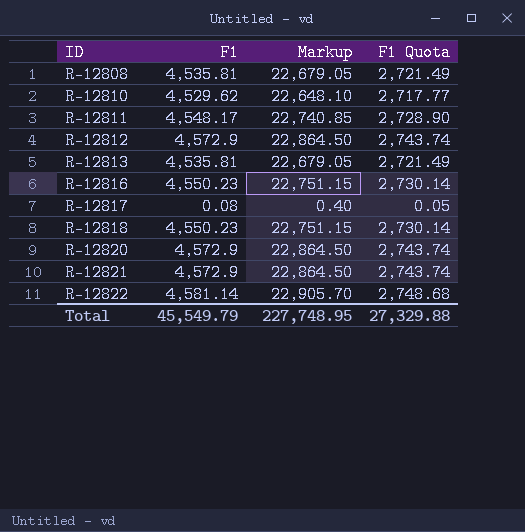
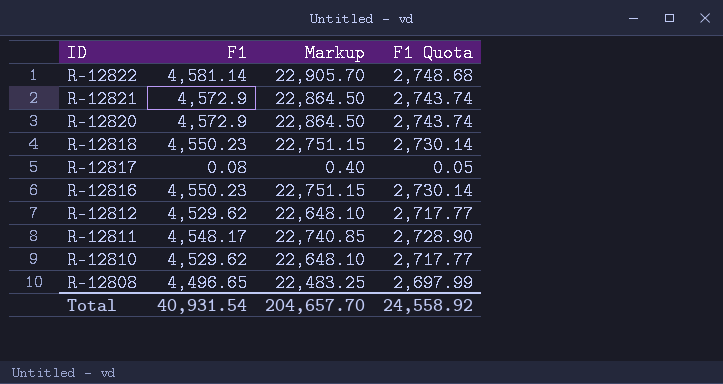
row order: ID ascending -> ID descending
row R-12813: 4,535.81 | 22,679.05 | 2,721.49 -> none
R-12812 | F1: 4,572.9 -> 4,529.62
R-12812 | Markup: 22,864.50 -> 22,648.10
R-12812 | F1 Quota: 2,743.74 -> 2,717.77
R-12808 | F1: 4,535.81 -> 4,496.65
R-12808 | Markup: 22,679.05 -> 22,483.25
R-12808 | F1 Quota: 2,721.49 -> 2,697.99
Total | F1: 45,549.79 -> 40,931.54
Total | Markup: 227,748.95 -> 204,657.70
Total | F1 Quota: 27,329.88 -> 24,558.92

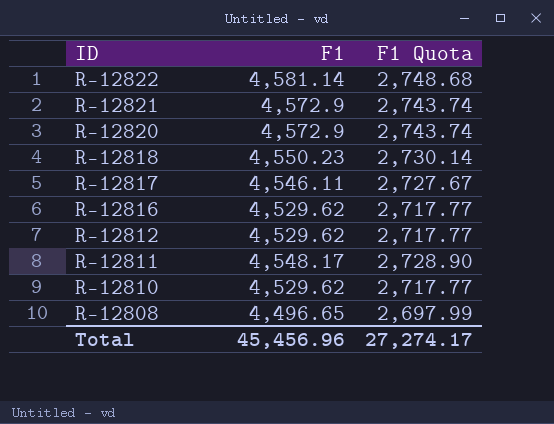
column Markup | formula: [F1] * 5 -> none
R-12817 | F1: 0.08 -> 4,546.11
R-12817 | F1 Quota: 0.05 -> 2,727.67
R-12816 | F1: 4,550.23 -> 4,529.62
R-12816 | F1 Quota: 2,730.14 -> 2,717.77
Total | F1: 40,931.54 -> 45,456.96
Total | F1 Quota: 24,558.92 -> 27,274.17

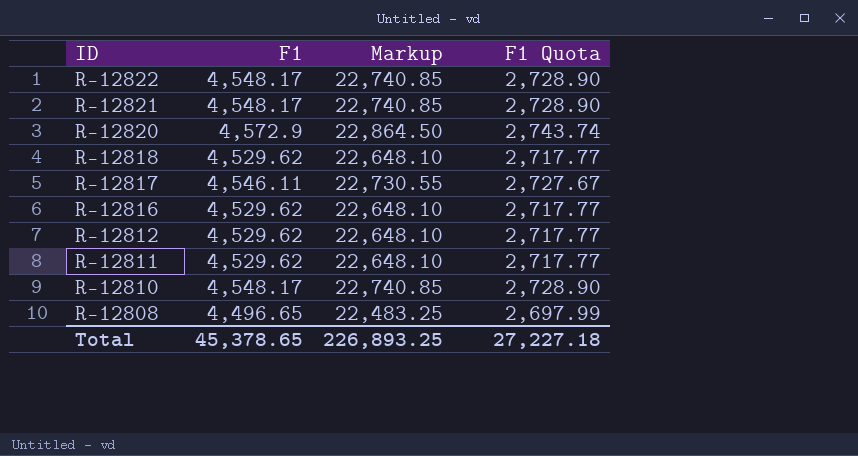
column Markup | formula: none -> [F1] * 5
R-12822 | F1: 4,581.14 -> 4,548.17
R-12822 | F1 Quota: 2,748.68 -> 2,728.90
R-12821 | F1: 4,572.9 -> 4,548.17
R-12821 | F1 Quota: 2,743.74 -> 2,728.90
R-12818 | F1: 4,550.23 -> 4,529.62
R-12818 | F1 Quota: 2,730.14 -> 2,717.77
R-12811 | F1: 4,548.17 -> 4,529.62
R-12811 | F1 Quota: 2,728.90 -> 2,717.77
R-12810 | F1: 4,529.62 -> 4,548.17
R-12810 | F1 Quota: 2,717.77 -> 2,728.90
Total | F1: 45,456.96 -> 45,378.65
Total | F1 Quota: 27,274.17 -> 27,227.18

